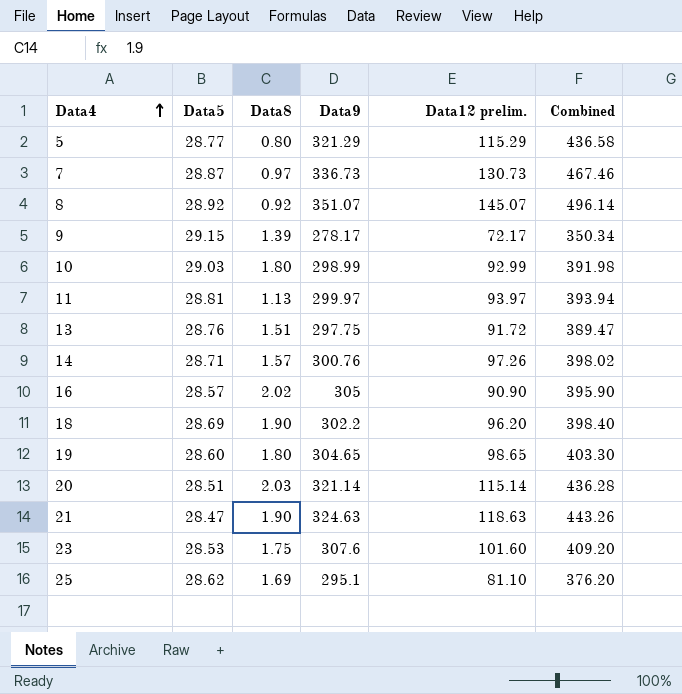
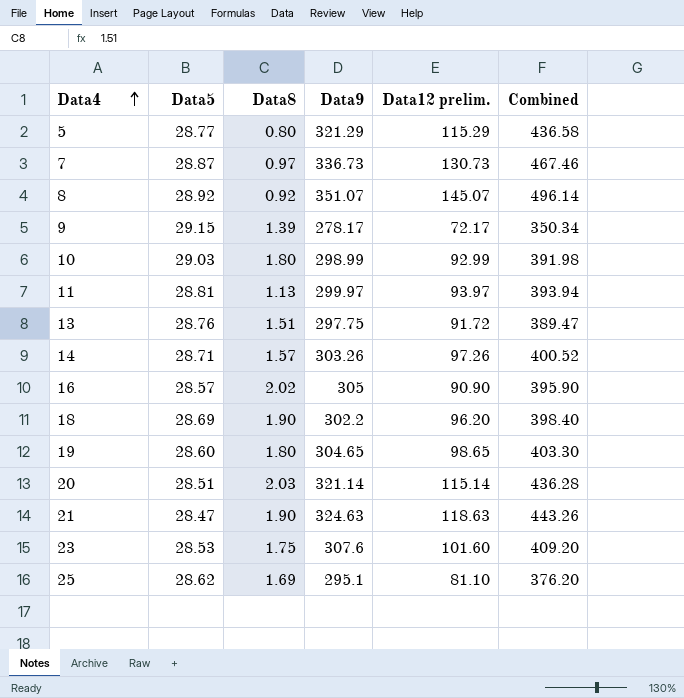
14 | Data9: 300.76 -> 303.26
14 | Combined: 398.02 -> 400.52

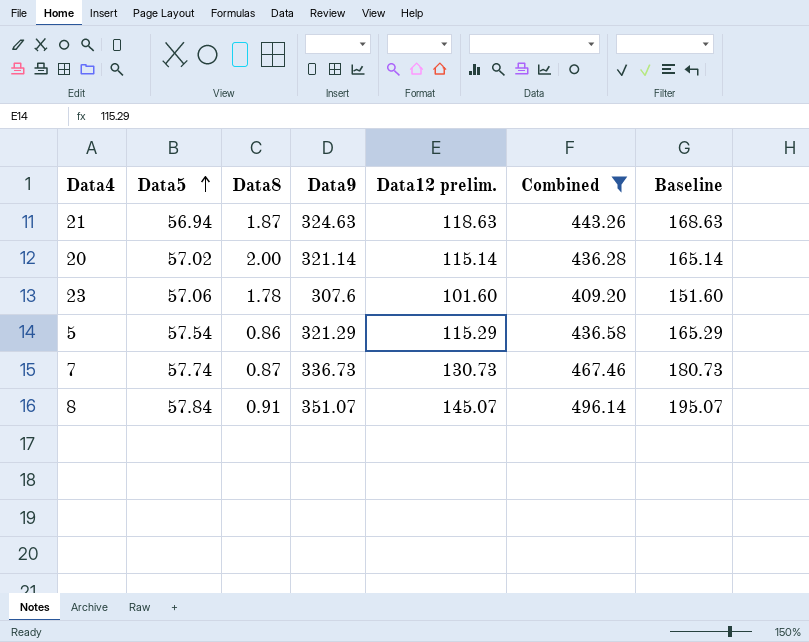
filter: none -> Combined >= 409.20
row order: Data4 ascending -> Data5 ascending
column Baseline | formula: none -> [Data12 prelim.] + 50
21 | Data5: 28.47 -> 56.94
21 | Data8: 1.90 -> 1.87
20 | Data5: 28.51 -> 57.02
20 | Data8: 2.03 -> 2.00
23 | Data5: 28.53 -> 57.06
23 | Data8: 1.75 -> 1.78
5 | Data5: 28.77 -> 57.54
5 | Data8: 0.80 -> 0.86
7 | Data5: 28.87 -> 57.74
7 | Data8: 0.97 -> 0.87
8 | Data5: 28.92 -> 57.84
8 | Data8: 0.92 -> 0.91

